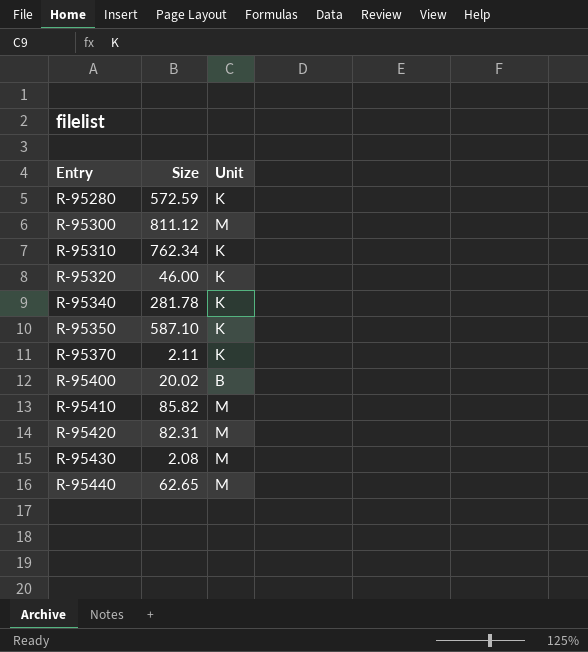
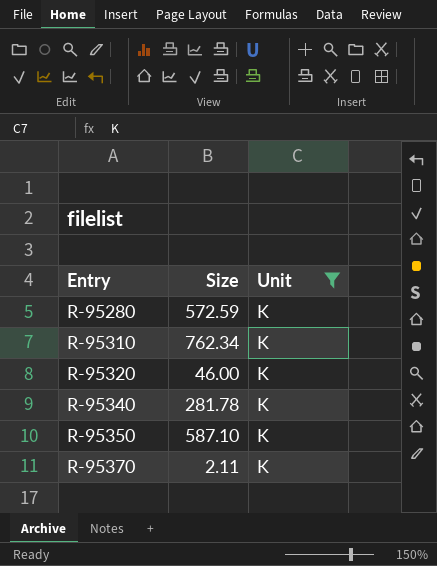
filter: none -> Unit = K

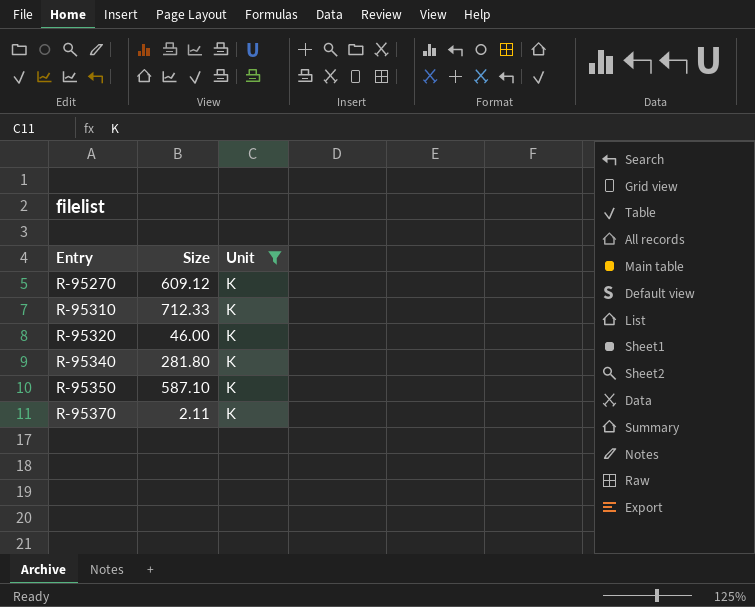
row R-95280: 572.59 | K -> none
row R-95270: none -> 609.12 | K
R-95310 | Size: 762.34 -> 712.33
R-95340 | Size: 281.78 -> 281.80

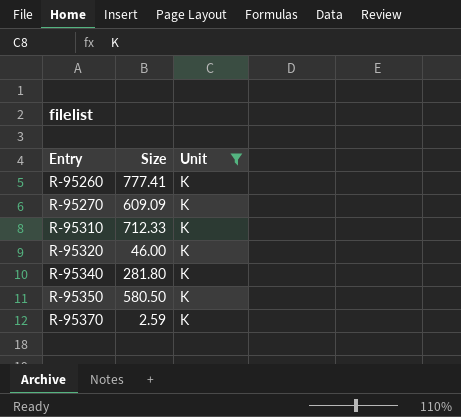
row R-95260: none -> 777.41 | K
R-95270 | Size: 609.12 -> 609.09
R-95350 | Size: 587.10 -> 580.50
R-95370 | Size: 2.11 -> 2.59

